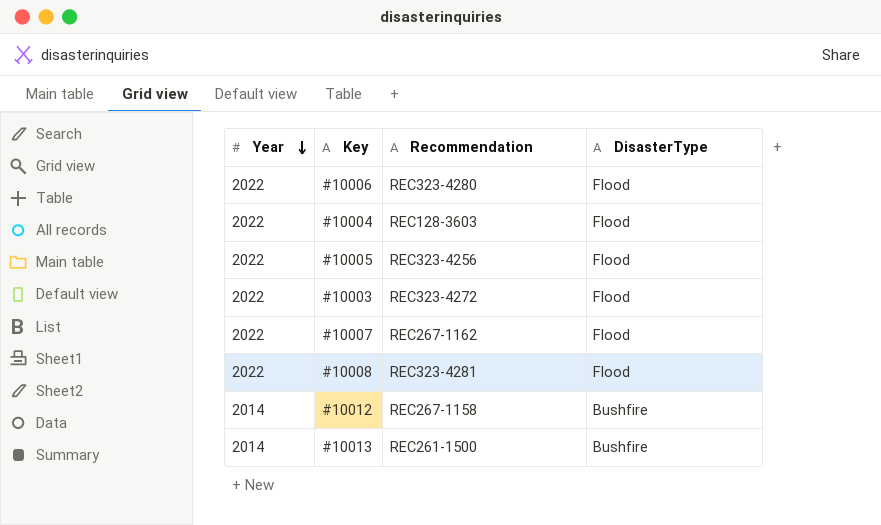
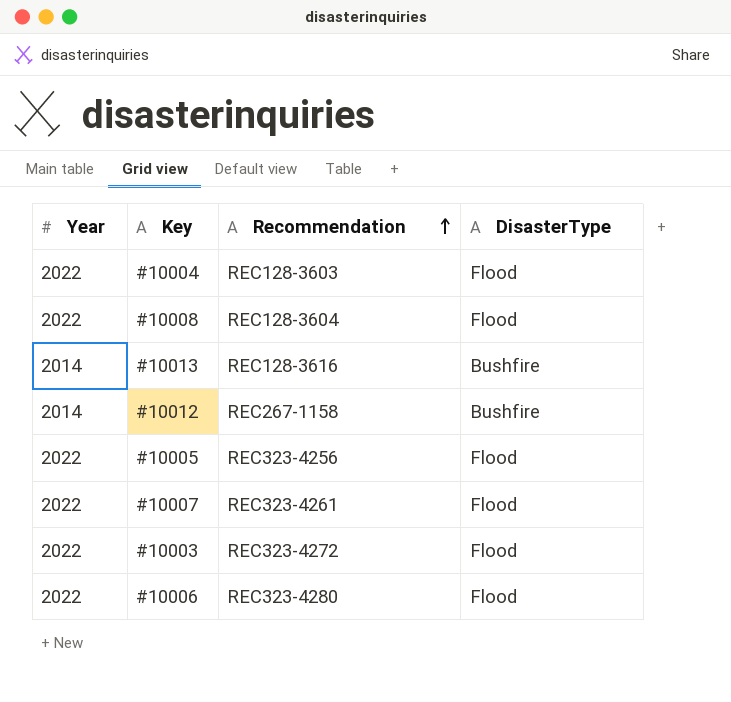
row order: Year descending -> Recommendation ascending
#10008 | Recommendation: REC323-4281 -> REC128-3604
#10013 | Recommendation: REC261-1500 -> REC128-3616
#10007 | Recommendation: REC267-1162 -> REC323-4261

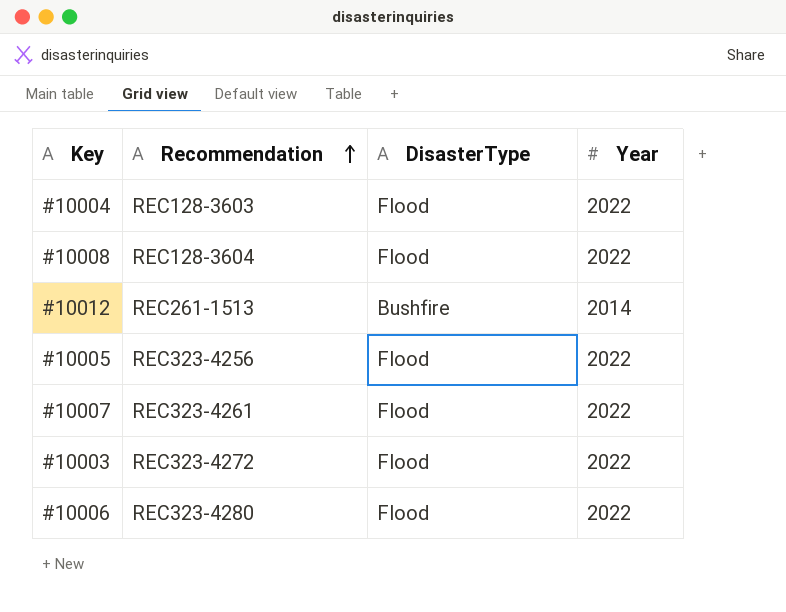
column Year | position: 1 -> 4
row #10013: 2014 | REC128-3616 | Bushfire -> none
#10012 | Recommendation: REC267-1158 -> REC261-1513

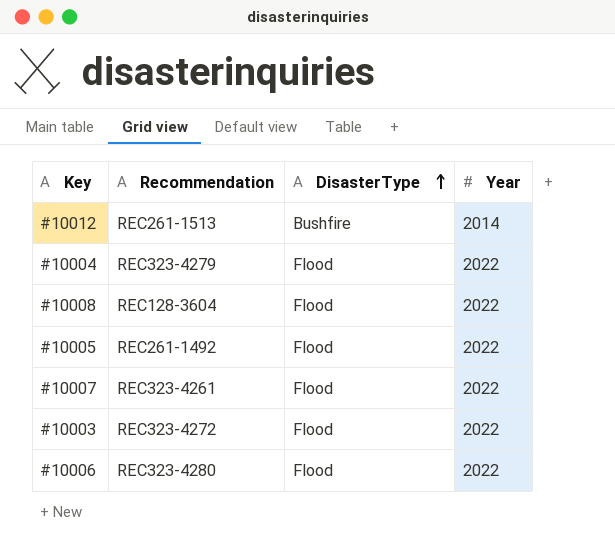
row order: Recommendation ascending -> DisasterType ascending
#10004 | Recommendation: REC128-3603 -> REC323-4279
#10005 | Recommendation: REC323-4256 -> REC261-1492

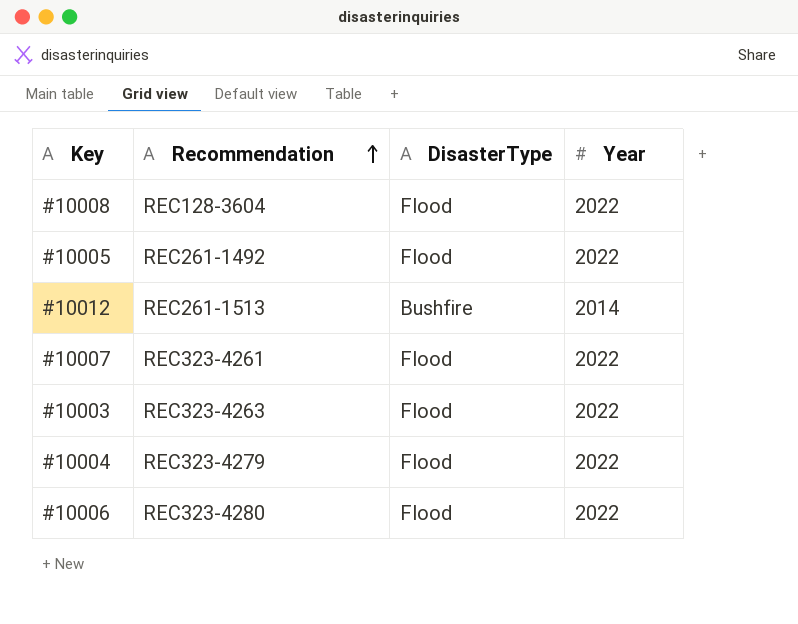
row order: DisasterType ascending -> Recommendation ascending
#10003 | Recommendation: REC323-4272 -> REC323-4263

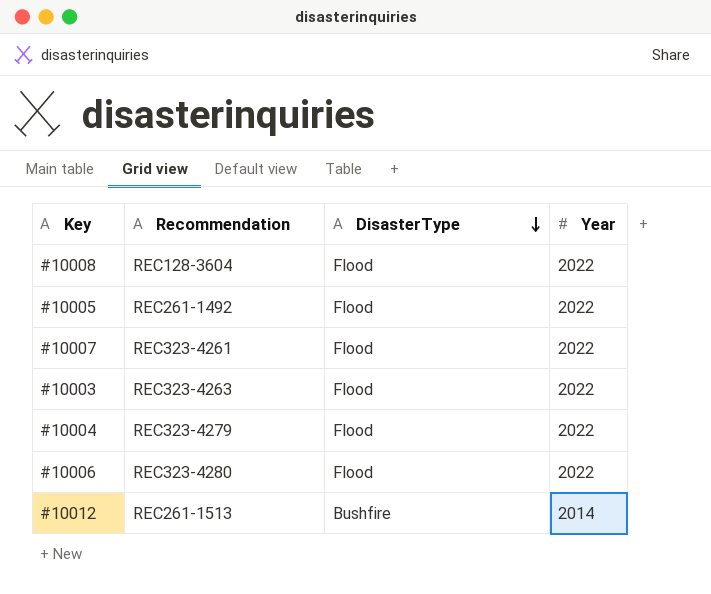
row order: Recommendation ascending -> DisasterType descending

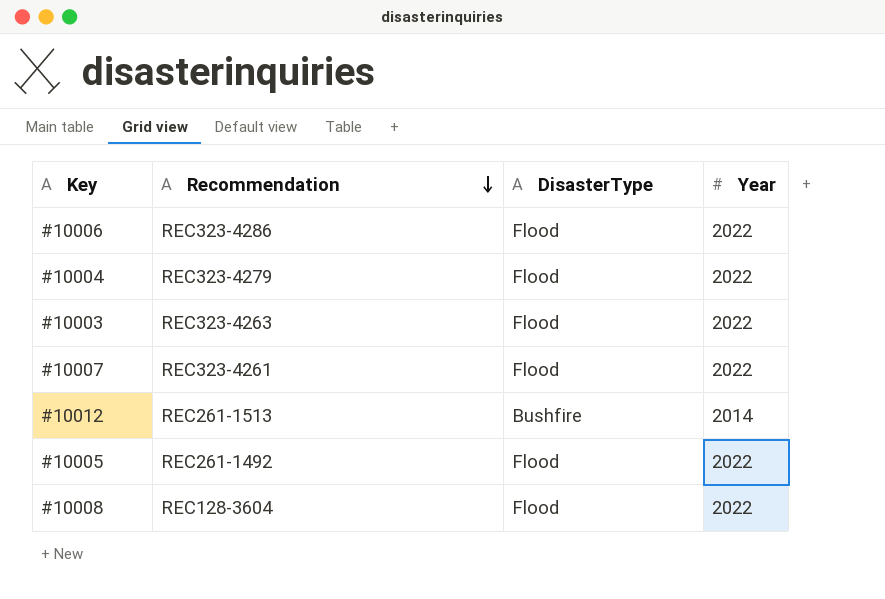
row order: DisasterType descending -> Recommendation descending
#10006 | Recommendation: REC323-4280 -> REC323-4286

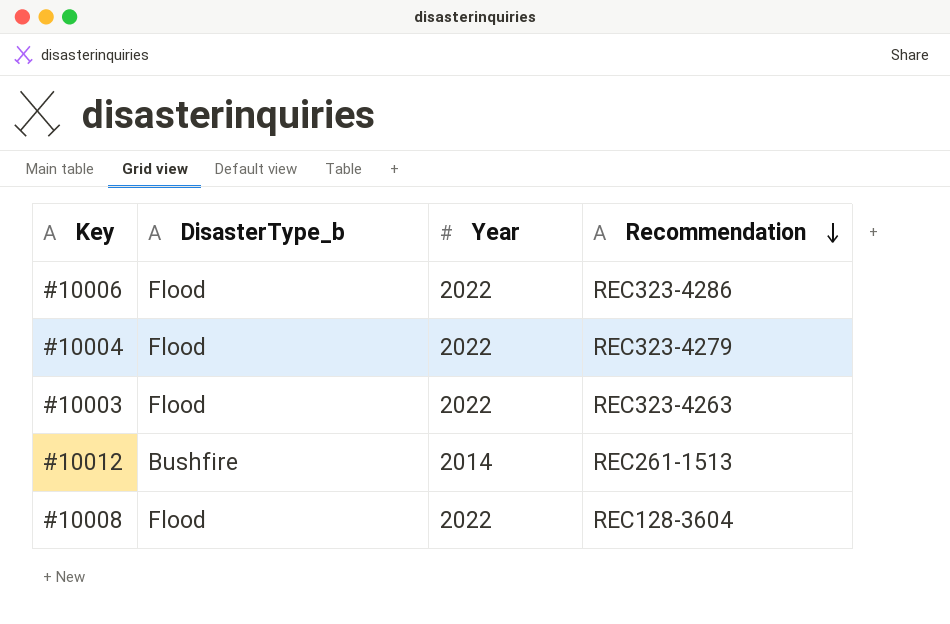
column name: DisasterType -> DisasterType_b
column Recommendation | position: 2 -> 4
row #10007: REC323-4261 | Flood | 2022 -> none
row #10005: REC261-1492 | Flood | 2022 -> none

